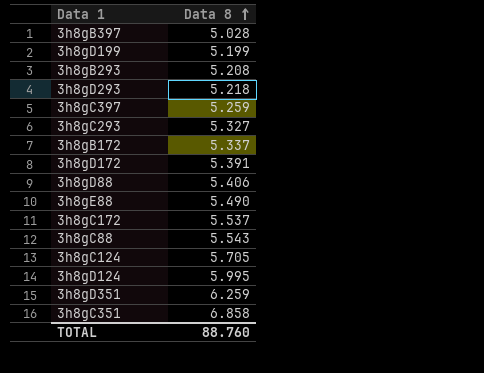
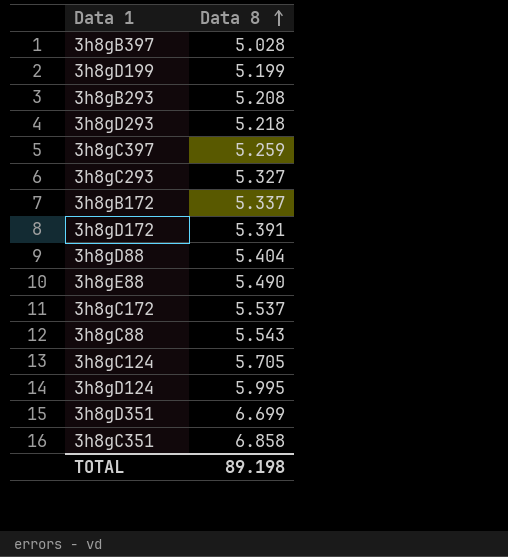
3h8gD88 | Data 8: 5.406 -> 5.404
3h8gD351 | Data 8: 6.259 -> 6.699
TOTAL | Data 8: 88.760 -> 89.198

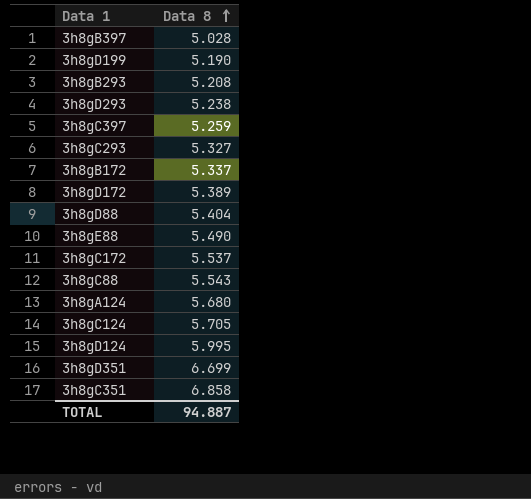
3h8gD199 | Data 8: 5.199 -> 5.190
3h8gD293 | Data 8: 5.218 -> 5.238
3h8gD172 | Data 8: 5.391 -> 5.389
row 3h8gA124: none -> 5.680
TOTAL | Data 8: 89.198 -> 94.887

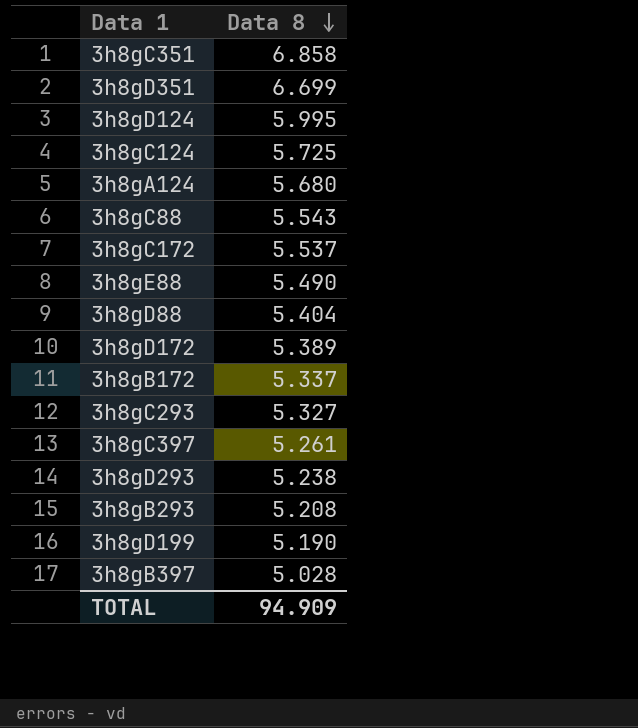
row order: Data 8 ascending -> Data 8 descending
3h8gC124 | Data 8: 5.705 -> 5.725
3h8gC397 | Data 8: 5.259 -> 5.261
TOTAL | Data 8: 94.887 -> 94.909

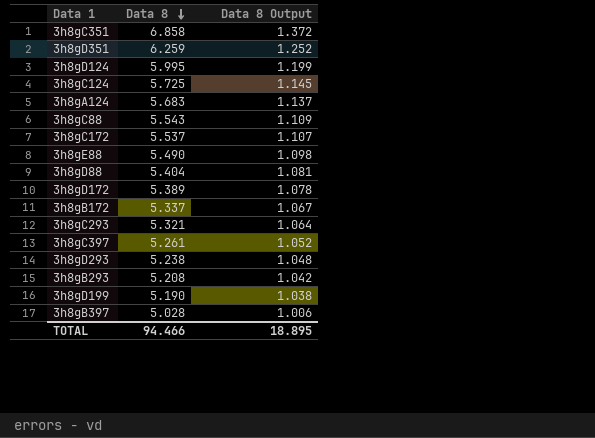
column Data 8 Output | formula: none -> [Data 8] * 0.2
3h8gD351 | Data 8: 6.699 -> 6.259
3h8gA124 | Data 8: 5.680 -> 5.683
3h8gC293 | Data 8: 5.327 -> 5.321
TOTAL | Data 8: 94.909 -> 94.466

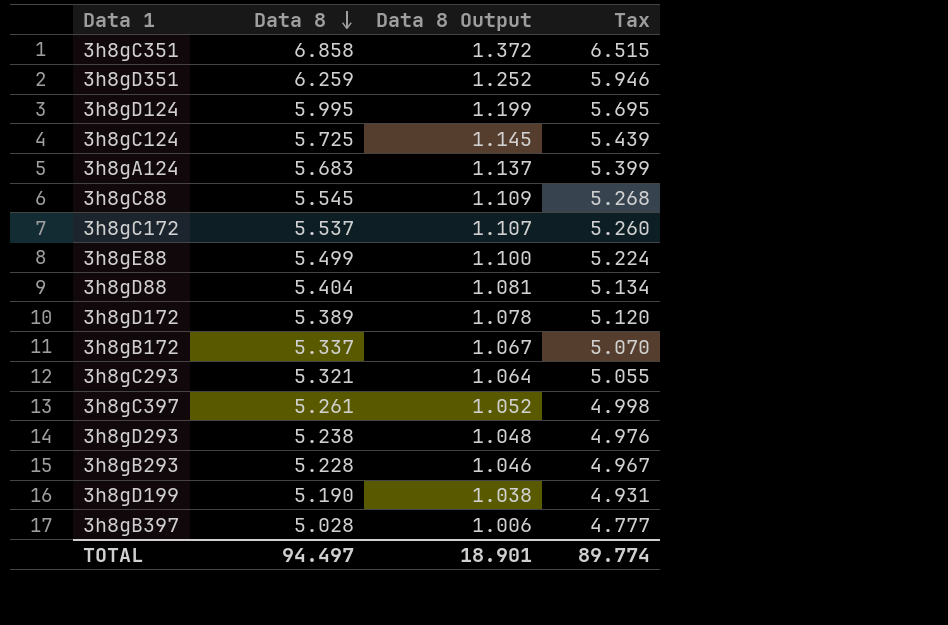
column Tax | formula: none -> [Data 8] * 0.95
3h8gC88 | Data 8: 5.543 -> 5.545
3h8gE88 | Data 8: 5.490 -> 5.499
3h8gE88 | Data 8 Output: 1.098 -> 1.100
3h8gB293 | Data 8: 5.208 -> 5.228
3h8gB293 | Data 8 Output: 1.042 -> 1.046
TOTAL | Data 8: 94.466 -> 94.497
TOTAL | Data 8 Output: 18.895 -> 18.901

